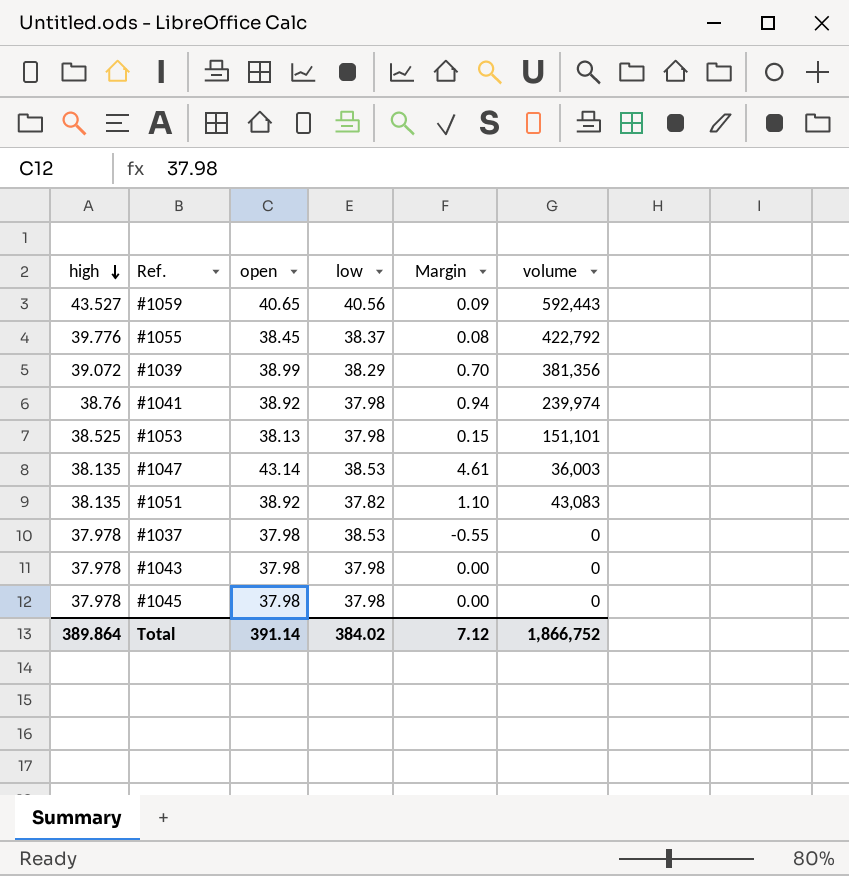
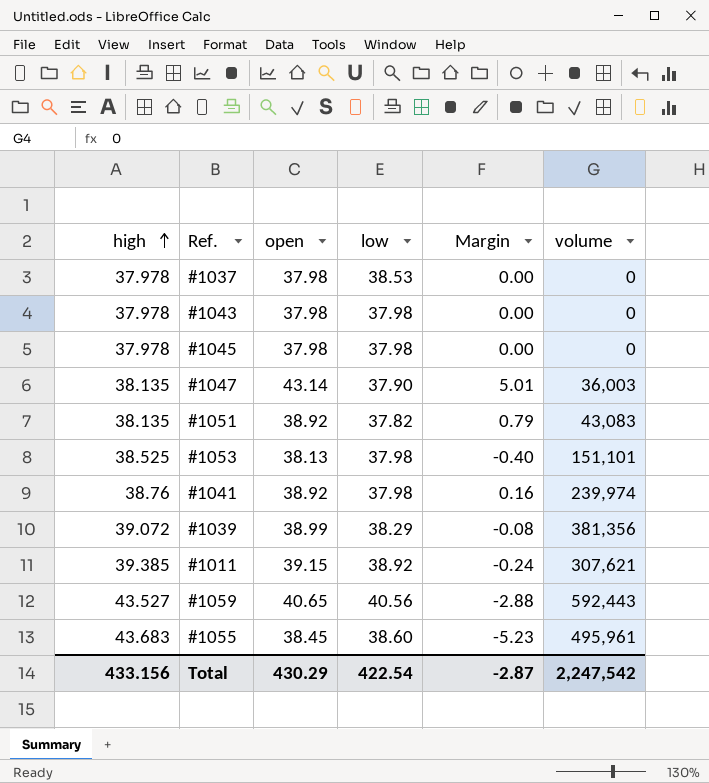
row order: high descending -> high ascending
column Margin | formula: [open] - [low] -> [open] - [high]
#1047 | low: 38.53 -> 37.90
row #1011: none -> 39.385 | 39.15 | 38.92 | -0.24 | 307,621
#1055 | high: 39.776 -> 43.683
#1055 | low: 38.37 -> 38.60
#1055 | volume: 422,792 -> 495,961
Total | high: 389.864 -> 433.156
Total | open: 391.14 -> 430.29
Total | low: 384.02 -> 422.54
Total | Margin: 7.12 -> -2.87
Total | volume: 1,866,752 -> 2,247,542

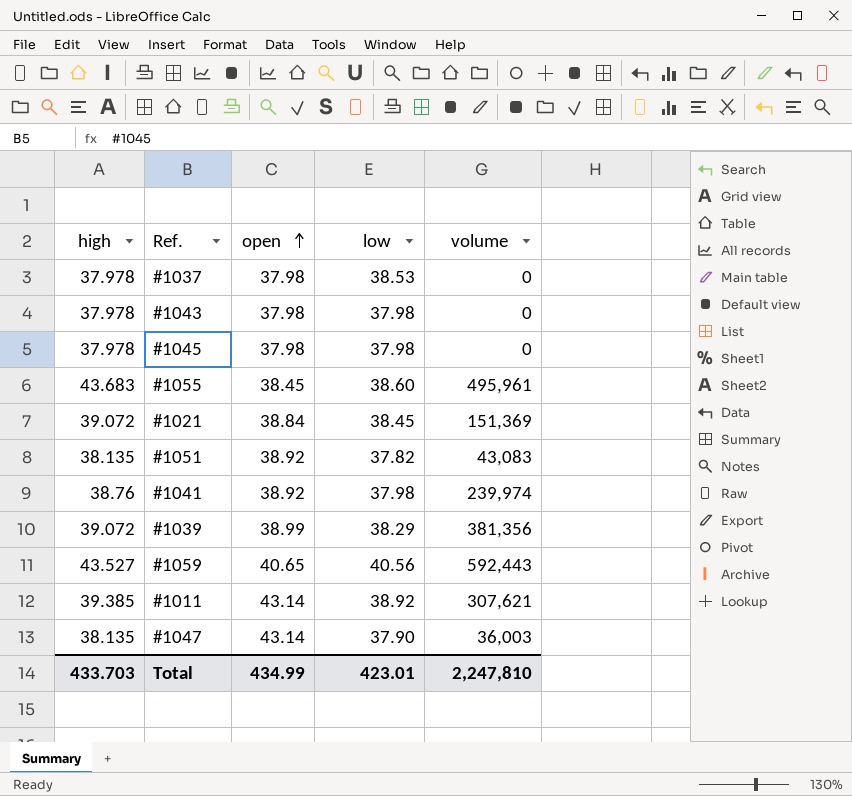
row order: high ascending -> open ascending
column Margin | formula: [open] - [high] -> none
row #1053: 38.525 | 38.13 | 37.98 | -0.40 | 151,101 -> none
row #1021: none -> 39.072 | 38.84 | 38.45 | 151,369
#1011 | open: 39.15 -> 43.14
Total | high: 433.156 -> 433.703
Total | open: 430.29 -> 434.99
Total | low: 422.54 -> 423.01
Total | volume: 2,247,542 -> 2,247,810

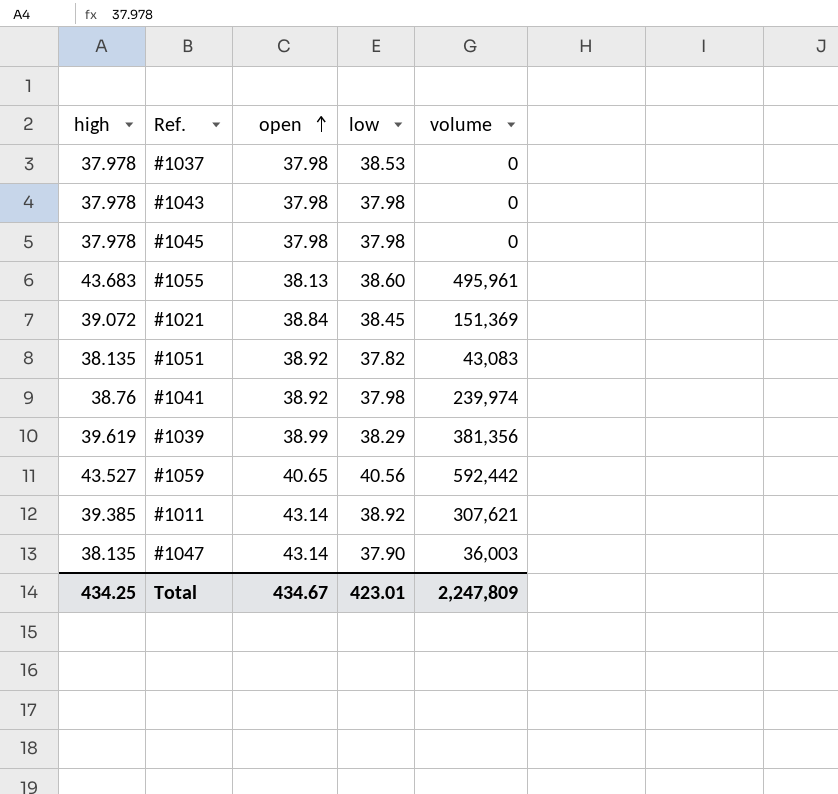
#1055 | open: 38.45 -> 38.13
#1039 | high: 39.072 -> 39.619
#1059 | volume: 592,443 -> 592,442
Total | high: 433.703 -> 434.25
Total | open: 434.99 -> 434.67
Total | volume: 2,247,810 -> 2,247,809

